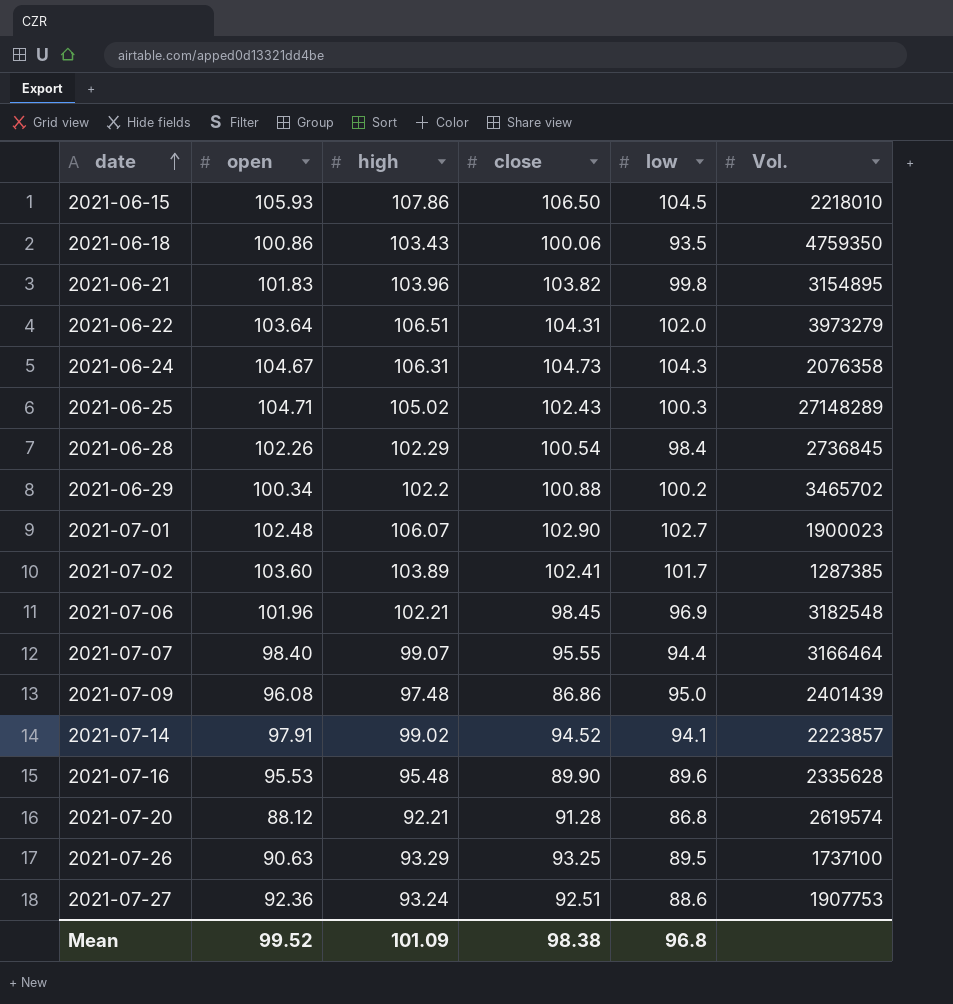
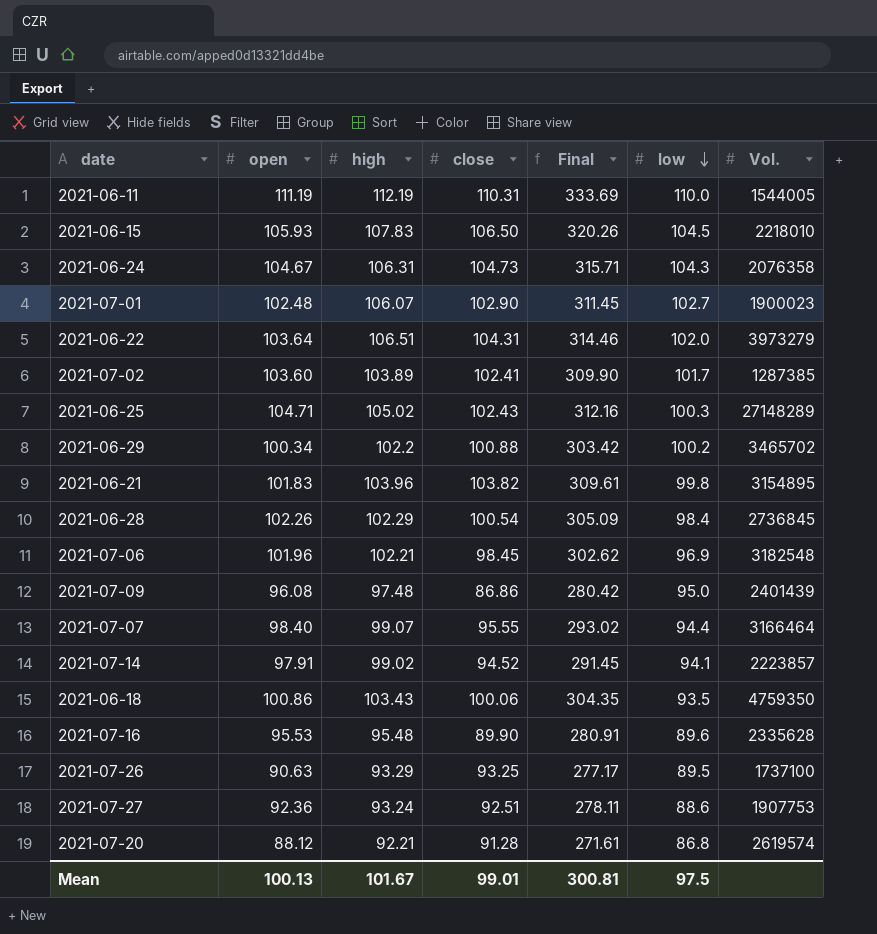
row order: date ascending -> low descending
column Final | formula: none -> [open] + [high] + [close]
row 2021-06-11: none -> 111.19 | 112.19 | 110.31 | 333.69 | 110.0 | 1544005
2021-06-15 | high: 107.86 -> 107.83
Mean | open: 99.52 -> 100.13
Mean | high: 101.09 -> 101.67
Mean | close: 98.38 -> 99.01
Mean | low: 96.8 -> 97.5

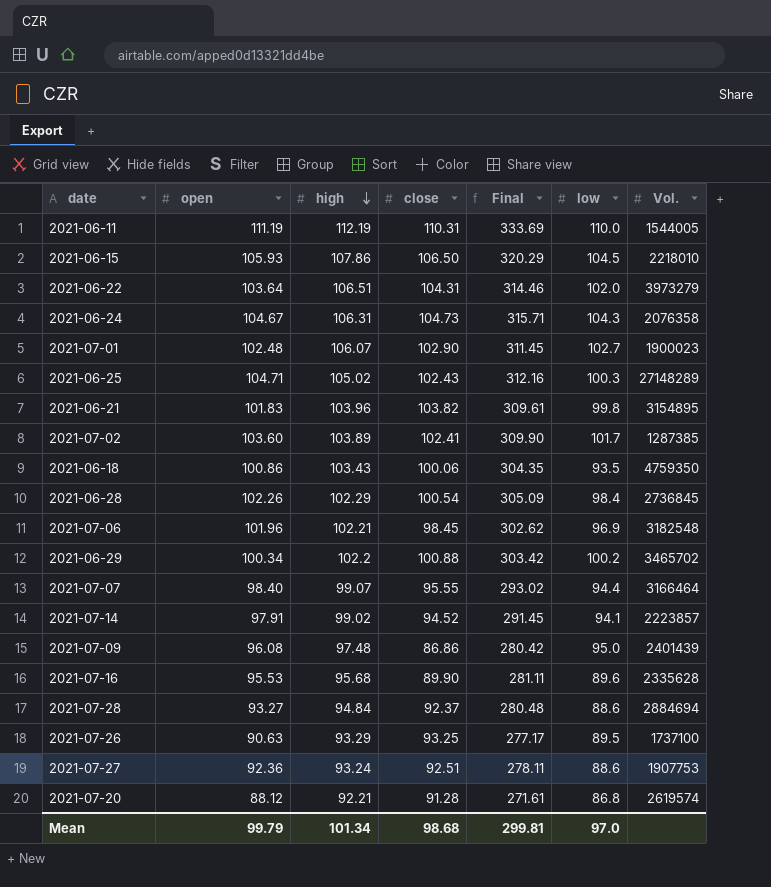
row order: low descending -> high descending
2021-06-15 | high: 107.83 -> 107.86
2021-06-15 | Final: 320.26 -> 320.29
2021-07-16 | high: 95.48 -> 95.68
2021-07-16 | Final: 280.91 -> 281.11
row 2021-07-28: none -> 93.27 | 94.84 | 92.37 | 280.48 | 88.6 | 2884694
Mean | open: 100.13 -> 99.79
Mean | high: 101.67 -> 101.34
Mean | close: 99.01 -> 98.68
Mean | Final: 300.81 -> 299.81
Mean | low: 97.5 -> 97.0

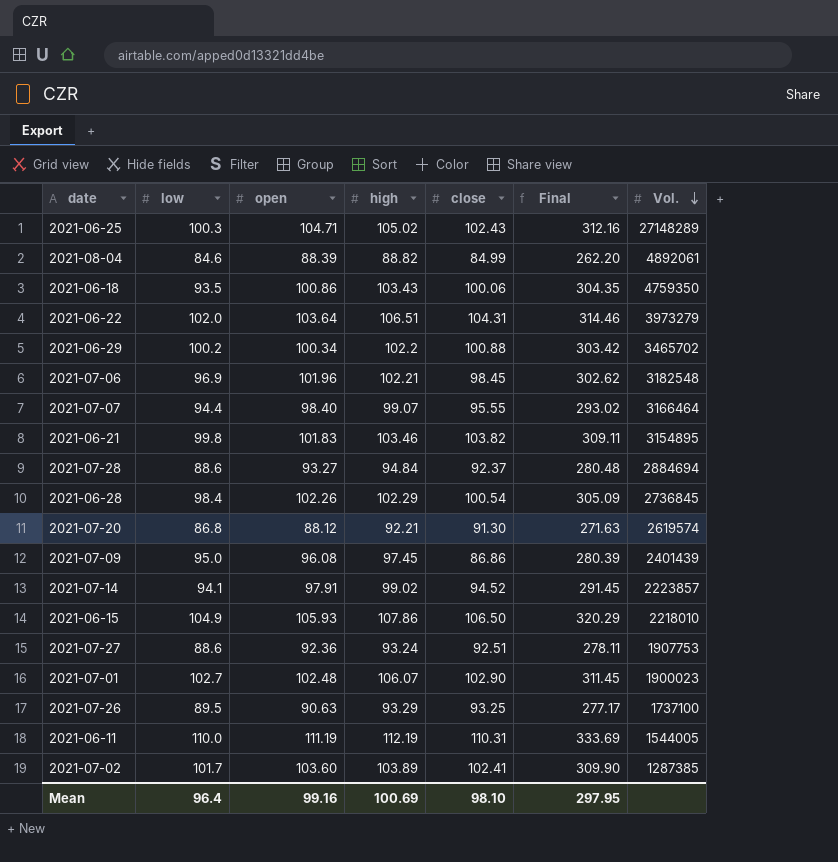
row order: high descending -> Vol. descending
column low | position: 6 -> 2
row 2021-06-24: 104.67 | 106.31 | 104.73 | 315.71 | 104.3 | 2076358 -> none
row 2021-07-16: 95.53 | 95.68 | 89.90 | 281.11 | 89.6 | 2335628 -> none
row 2021-08-04: none -> 84.6 | 88.39 | 88.82 | 84.99 | 262.20 | 4892061
2021-06-21 | high: 103.96 -> 103.46
2021-06-21 | Final: 309.61 -> 309.11
2021-07-20 | close: 91.28 -> 91.30
2021-07-20 | Final: 271.61 -> 271.63
2021-07-09 | high: 97.48 -> 97.45
2021-07-09 | Final: 280.42 -> 280.39
2021-06-15 | low: 104.5 -> 104.9
Mean | low: 97.0 -> 96.4
Mean | open: 99.79 -> 99.16
Mean | high: 101.34 -> 100.69
Mean | close: 98.68 -> 98.10
Mean | Final: 299.81 -> 297.95

